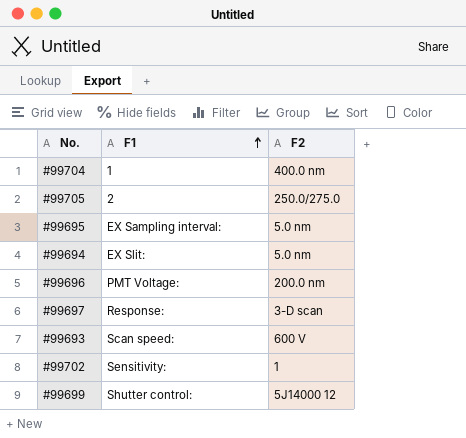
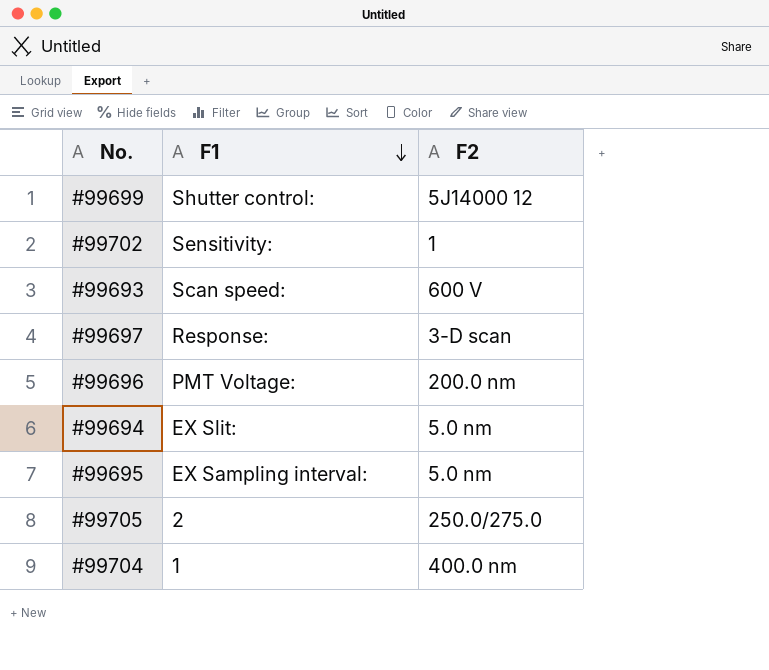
row order: F1 ascending -> F1 descending

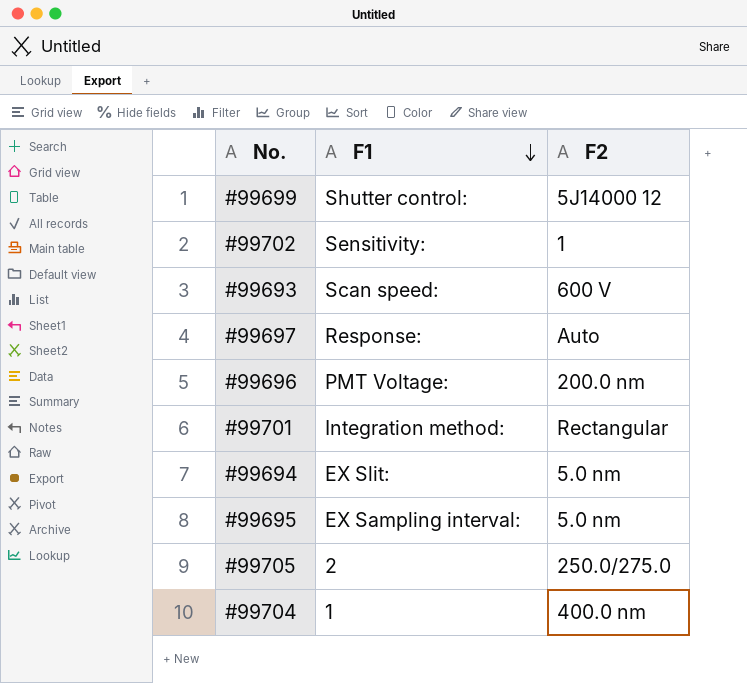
#99697 | F2: 3-D scan -> Auto
row #99701: none -> Integration method: | Rectangular

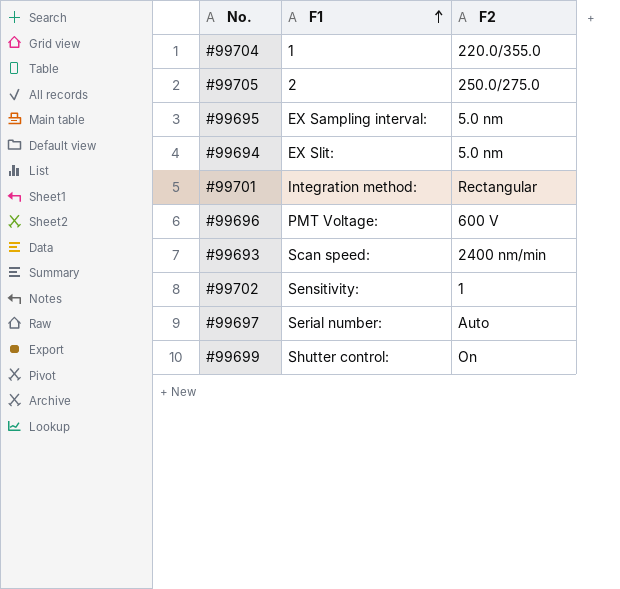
row order: F1 descending -> F1 ascending
#99704 | F2: 400.0 nm -> 220.0/355.0
#99696 | F2: 200.0 nm -> 600 V
#99693 | F2: 600 V -> 2400 nm/min
#99697 | F1: Response: -> Serial number:
#99699 | F2: 5J14000 12 -> On

